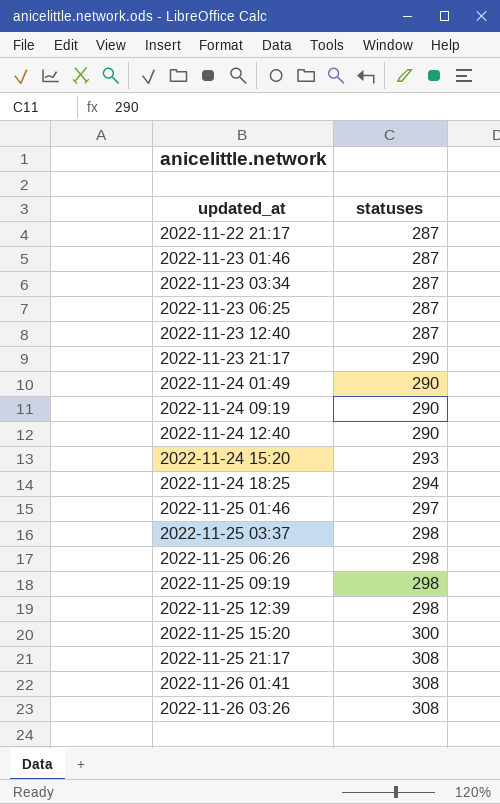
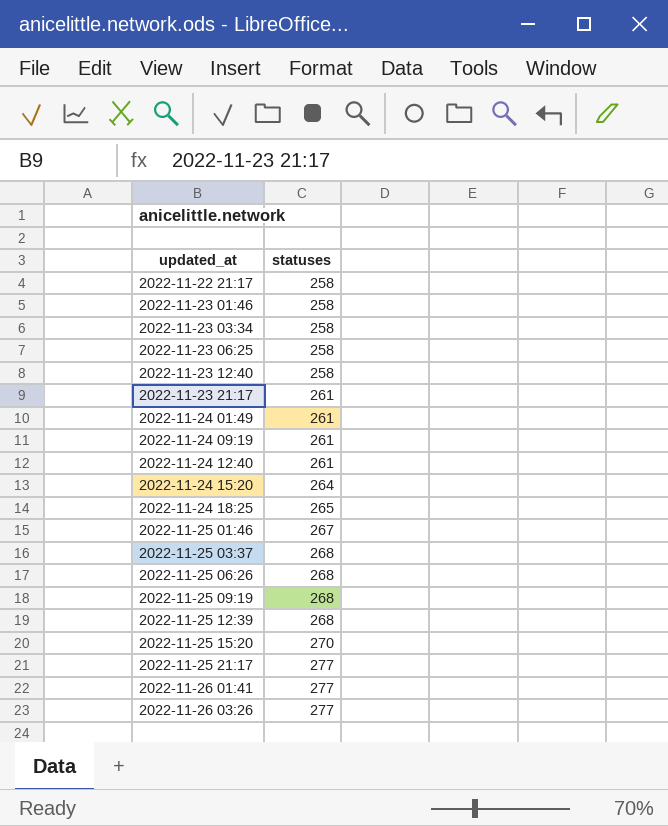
2022-11-22 21:17 | statuses: 287 -> 258
2022-11-23 01:46 | statuses: 287 -> 258
2022-11-23 03:34 | statuses: 287 -> 258
2022-11-23 06:25 | statuses: 287 -> 258
2022-11-23 12:40 | statuses: 287 -> 258
2022-11-23 21:17 | statuses: 290 -> 261
2022-11-24 01:49 | statuses: 290 -> 261
2022-11-24 09:19 | statuses: 290 -> 261
2022-11-24 12:40 | statuses: 290 -> 261
2022-11-24 15:20 | statuses: 293 -> 264
2022-11-24 18:25 | statuses: 294 -> 265
2022-11-25 01:46 | statuses: 297 -> 267
2022-11-25 03:37 | statuses: 298 -> 268
2022-11-25 06:26 | statuses: 298 -> 268
2022-11-25 09:19 | statuses: 298 -> 268
2022-11-25 12:39 | statuses: 298 -> 268
2022-11-25 15:20 | statuses: 300 -> 270
2022-11-25 21:17 | statuses: 308 -> 277
2022-11-26 01:41 | statuses: 308 -> 277
2022-11-26 03:26 | statuses: 308 -> 277

